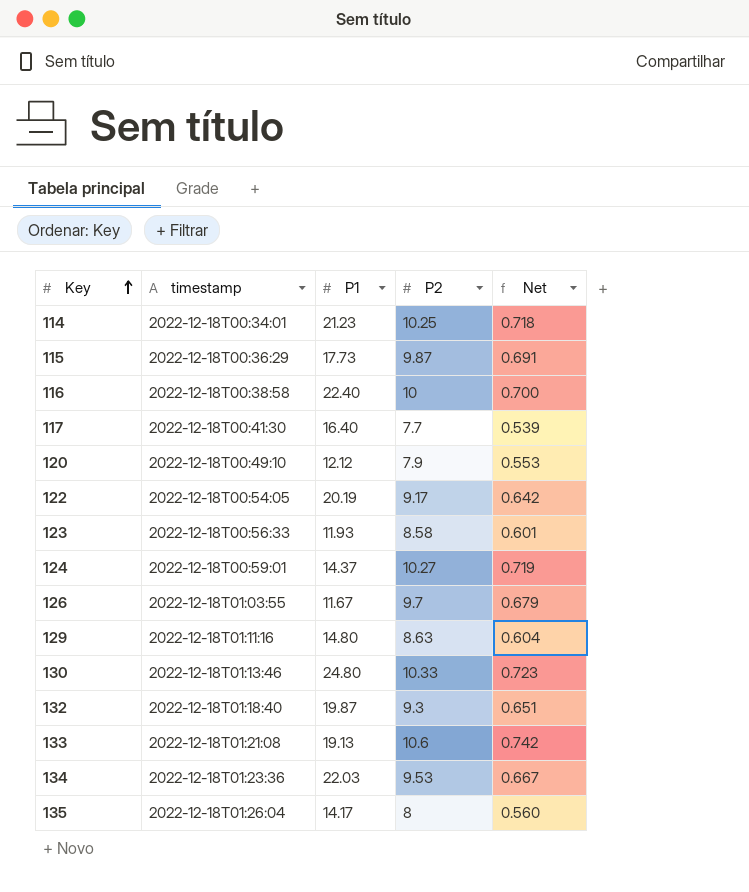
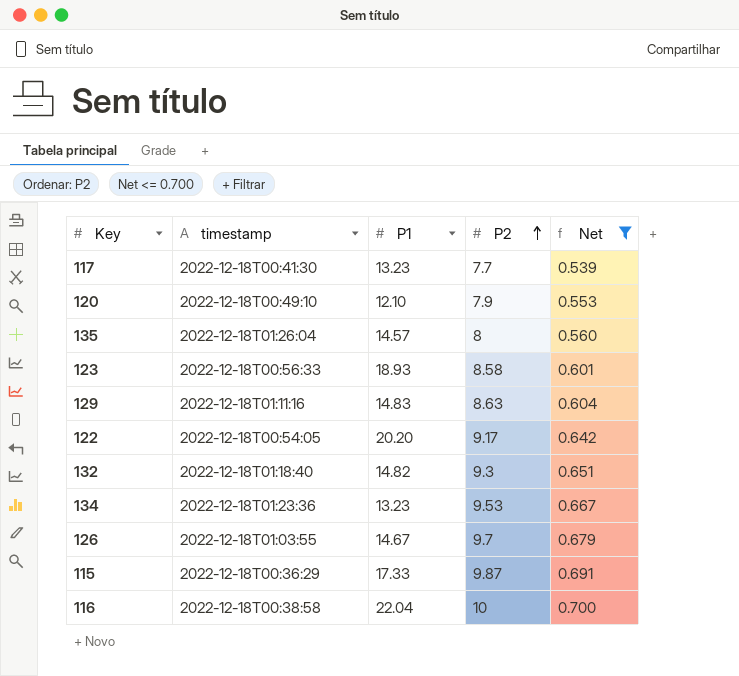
filter: none -> Net <= 0.700
row order: Key ascending -> P2 ascending
117 | P1: 16.40 -> 13.23
120 | P1: 12.12 -> 12.10
135 | P1: 14.17 -> 14.57
123 | P1: 11.93 -> 18.93
129 | P1: 14.80 -> 14.83
122 | P1: 20.19 -> 20.20
132 | P1: 19.87 -> 14.82
134 | P1: 22.03 -> 13.23
126 | P1: 11.67 -> 14.67
115 | P1: 17.73 -> 17.33
116 | P1: 22.40 -> 22.04

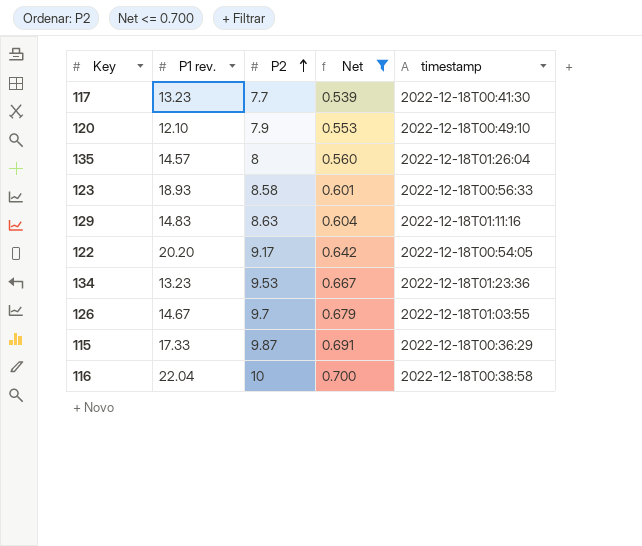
column name: P1 -> P1 rev.
column timestamp | position: 2 -> 5
row 132: 2022-12-18T01:18:40 | 14.82 | 9.3 | 0.651 -> none

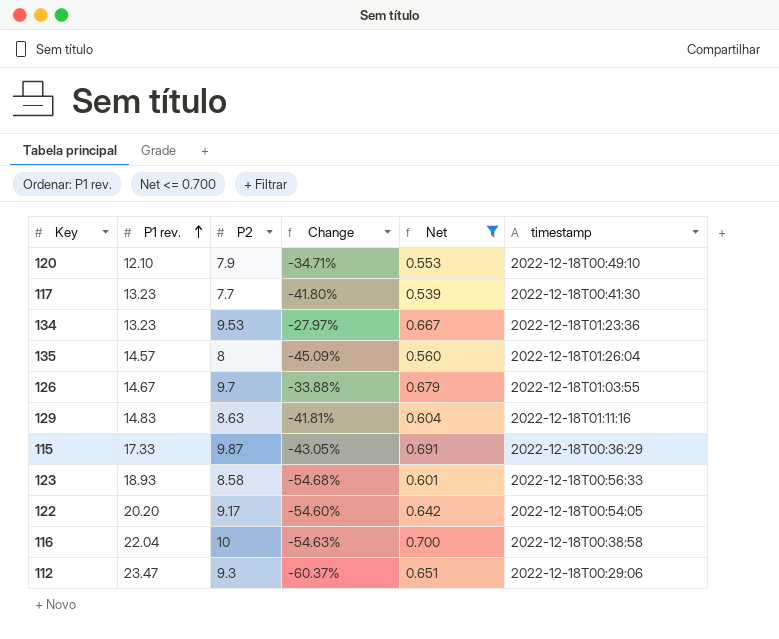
row order: P2 ascending -> P1 rev. ascending
column Change | formula: none -> ([P2] - [P1 rev.]) / [P1 rev.]
row 112: none -> 23.47 | 9.3 | -60.37% | 0.651 | 2022-12-18T00:29:06

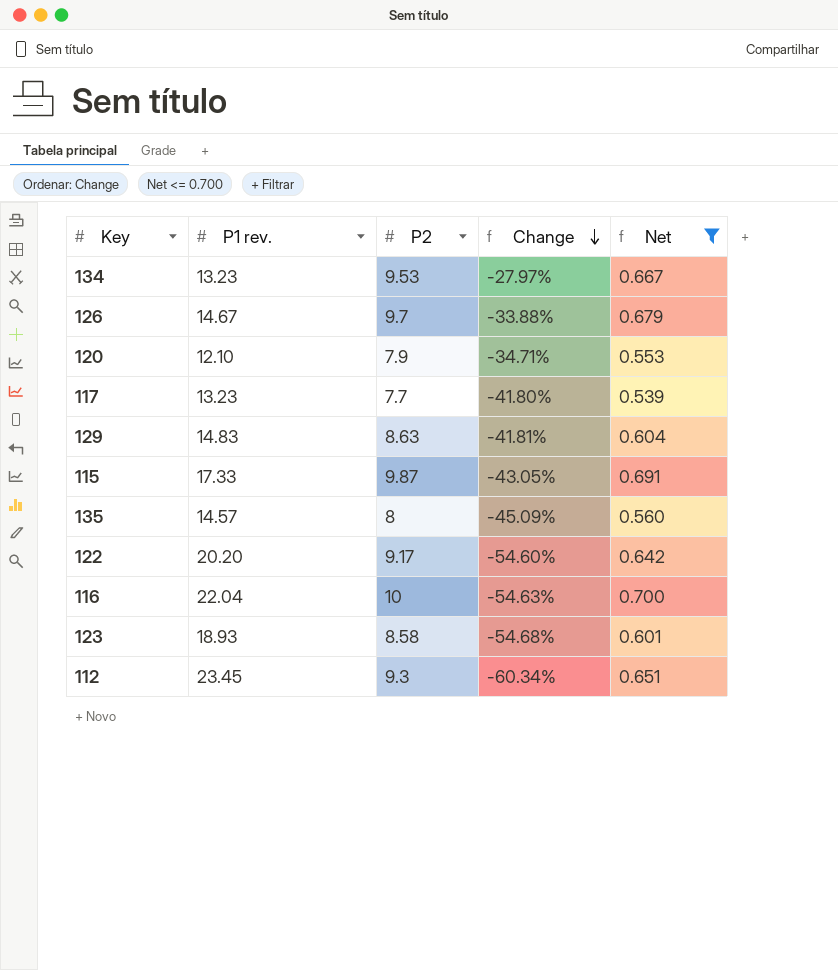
row order: P1 rev. ascending -> Change descending
column timestamp | position: 6 -> none
112 | P1 rev.: 23.47 -> 23.45
112 | Change: -60.37% -> -60.34%

